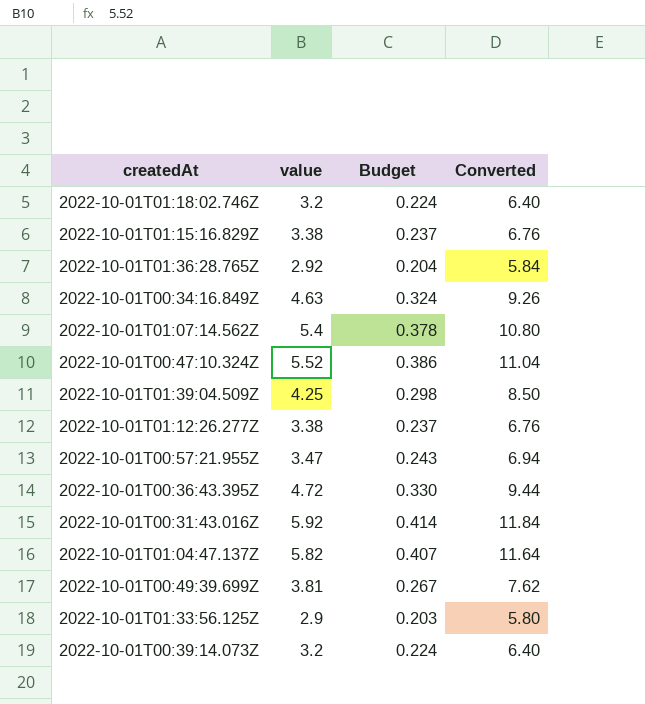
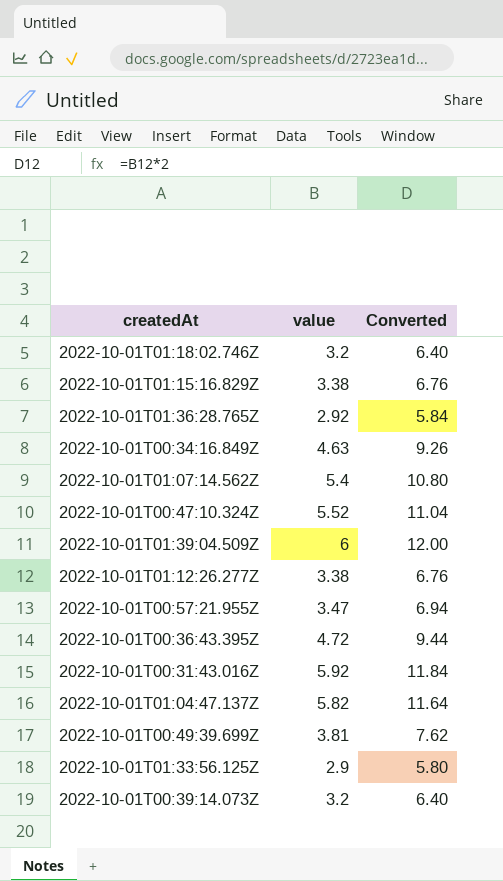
column Budget | formula: [value] * 0.07 -> none
2022-10-01T01:39:04.509Z | value: 4.25 -> 6
2022-10-01T01:39:04.509Z | Converted: 8.50 -> 12.00

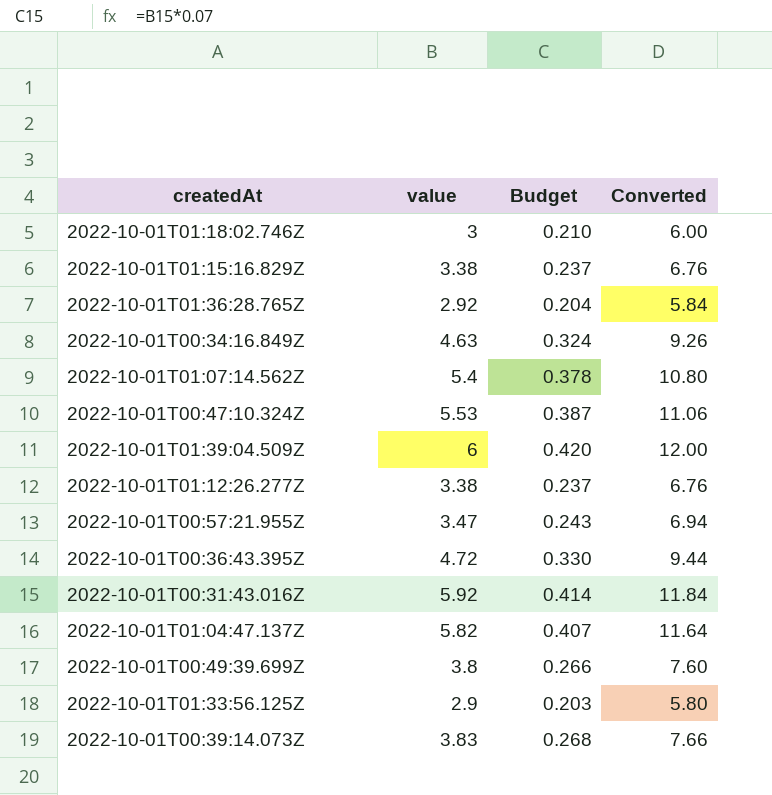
column Budget | formula: none -> [value] * 0.07
2022-10-01T01:18:02.746Z | value: 3.2 -> 3
2022-10-01T01:18:02.746Z | Converted: 6.40 -> 6.00
2022-10-01T00:47:10.324Z | value: 5.52 -> 5.53
2022-10-01T00:47:10.324Z | Converted: 11.04 -> 11.06
2022-10-01T00:49:39.699Z | value: 3.81 -> 3.8
2022-10-01T00:49:39.699Z | Converted: 7.62 -> 7.60
2022-10-01T00:39:14.073Z | value: 3.2 -> 3.83
2022-10-01T00:39:14.073Z | Converted: 6.40 -> 7.66

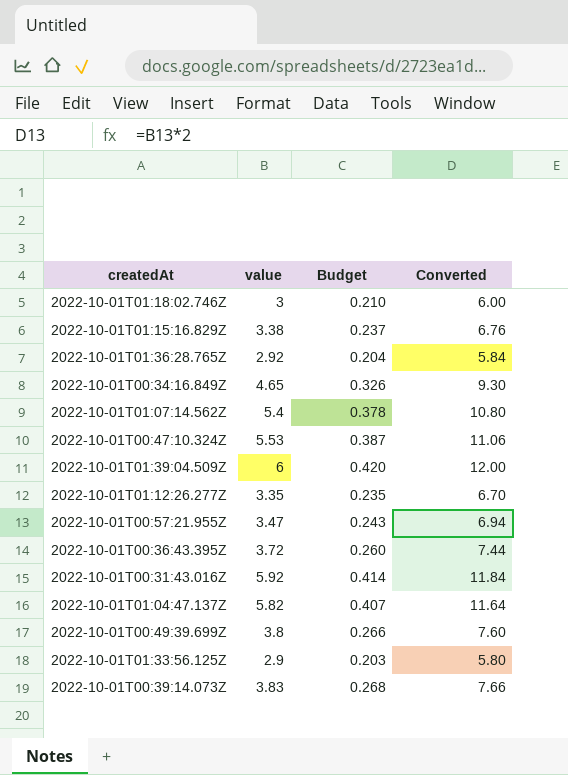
2022-10-01T00:34:16.849Z | value: 4.63 -> 4.65
2022-10-01T00:34:16.849Z | Budget: 0.324 -> 0.326
2022-10-01T00:34:16.849Z | Converted: 9.26 -> 9.30
2022-10-01T01:12:26.277Z | value: 3.38 -> 3.35
2022-10-01T01:12:26.277Z | Budget: 0.237 -> 0.235
2022-10-01T01:12:26.277Z | Converted: 6.76 -> 6.70
2022-10-01T00:36:43.395Z | value: 4.72 -> 3.72
2022-10-01T00:36:43.395Z | Budget: 0.330 -> 0.260
2022-10-01T00:36:43.395Z | Converted: 9.44 -> 7.44

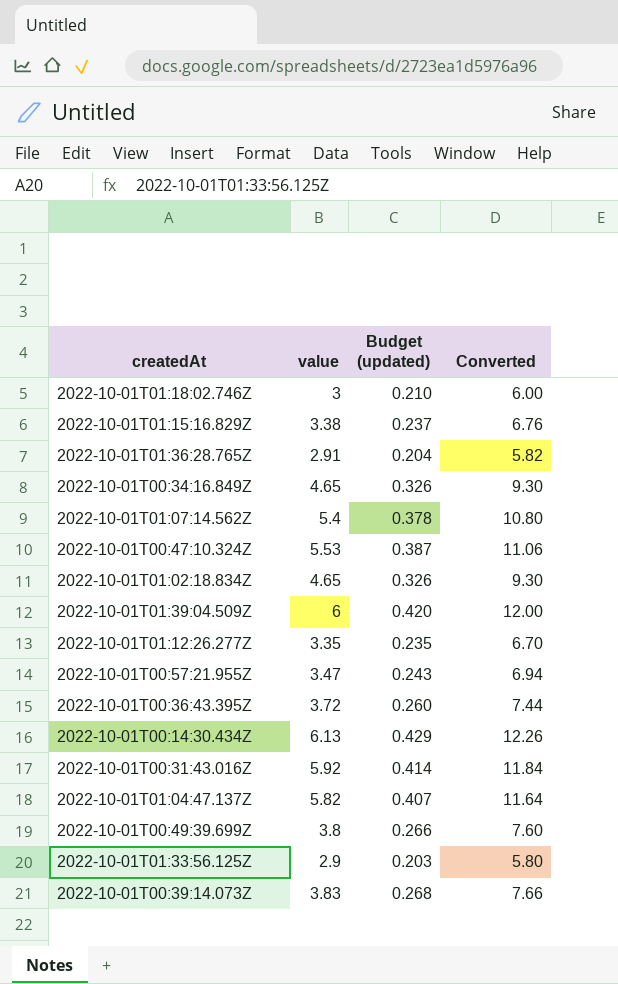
column name: Budget -> Budget (updated)
2022-10-01T01:36:28.765Z | value: 2.92 -> 2.91
2022-10-01T01:36:28.765Z | Converted: 5.84 -> 5.82
row 2022-10-01T01:02:18.834Z: none -> 4.65 | 0.326 | 9.30
row 2022-10-01T00:14:30.434Z: none -> 6.13 | 0.429 | 12.26

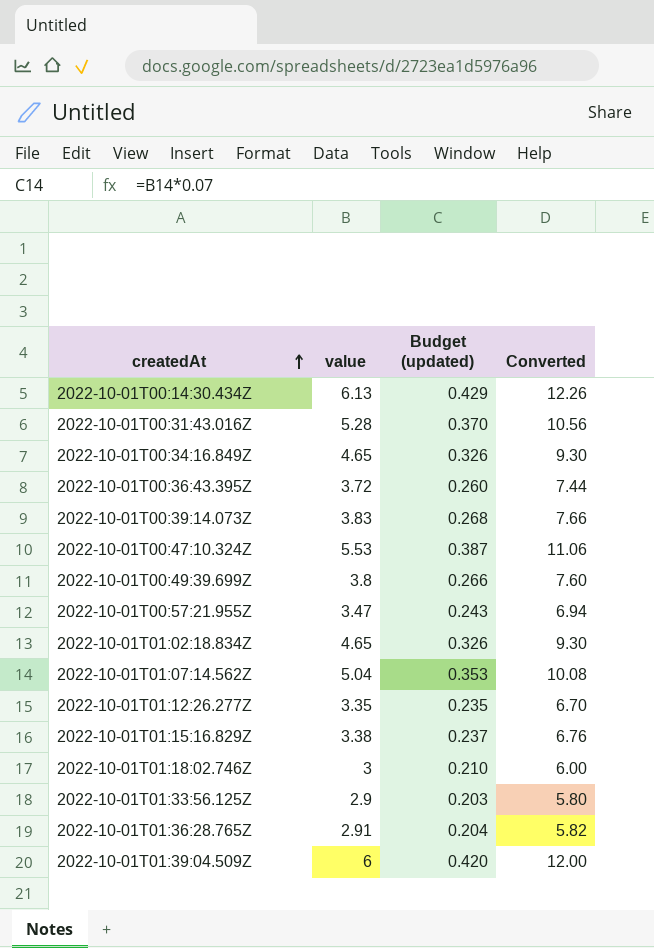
row order: none -> createdAt ascending
row 2022-10-01T01:04:47.137Z: 5.82 | 0.407 | 11.64 -> none
2022-10-01T00:31:43.016Z | value: 5.92 -> 5.28
2022-10-01T00:31:43.016Z | Budget (updated): 0.414 -> 0.370
2022-10-01T00:31:43.016Z | Converted: 11.84 -> 10.56
2022-10-01T01:07:14.562Z | value: 5.4 -> 5.04
2022-10-01T01:07:14.562Z | Budget (updated): 0.378 -> 0.353
2022-10-01T01:07:14.562Z | Converted: 10.80 -> 10.08

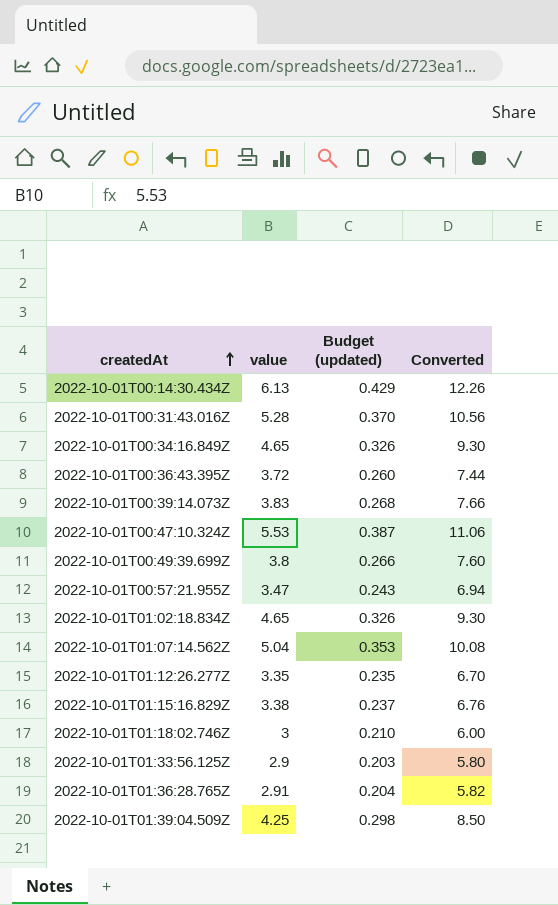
2022-10-01T01:39:04.509Z | value: 6 -> 4.25
2022-10-01T01:39:04.509Z | Budget (updated): 0.420 -> 0.298
2022-10-01T01:39:04.509Z | Converted: 12.00 -> 8.50

